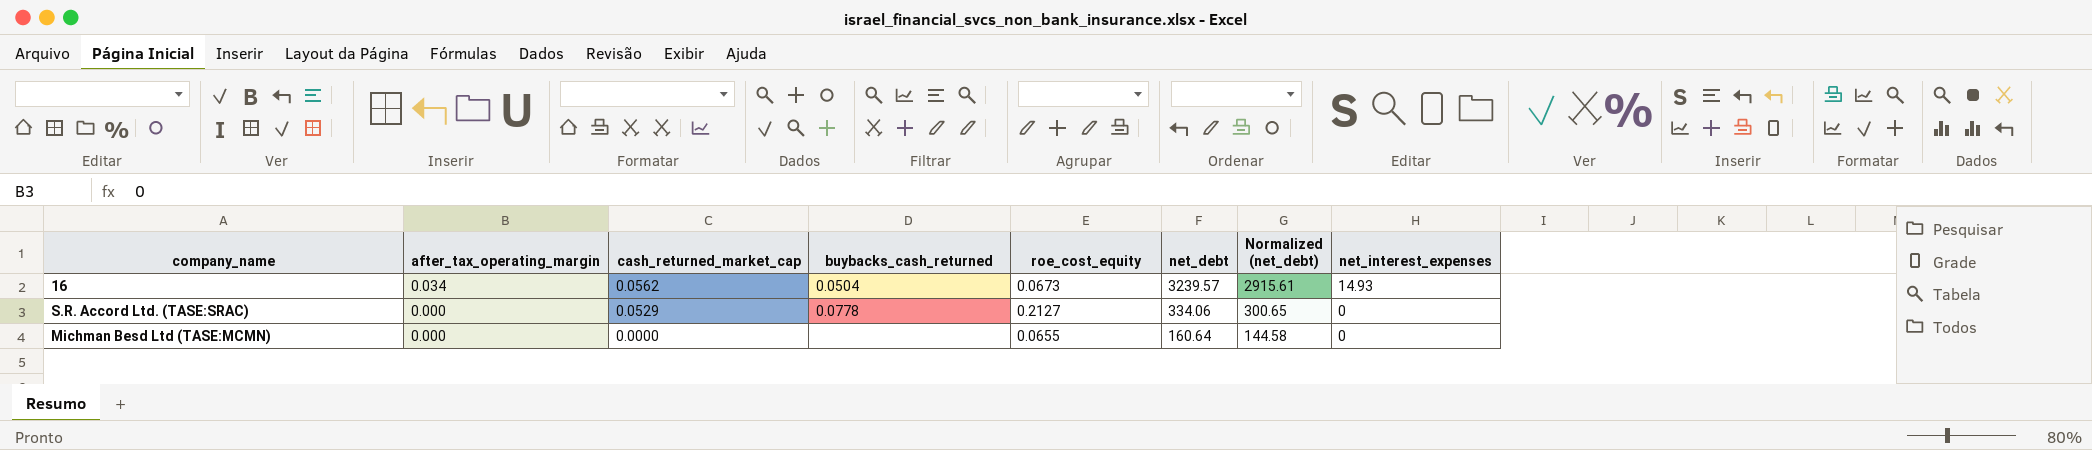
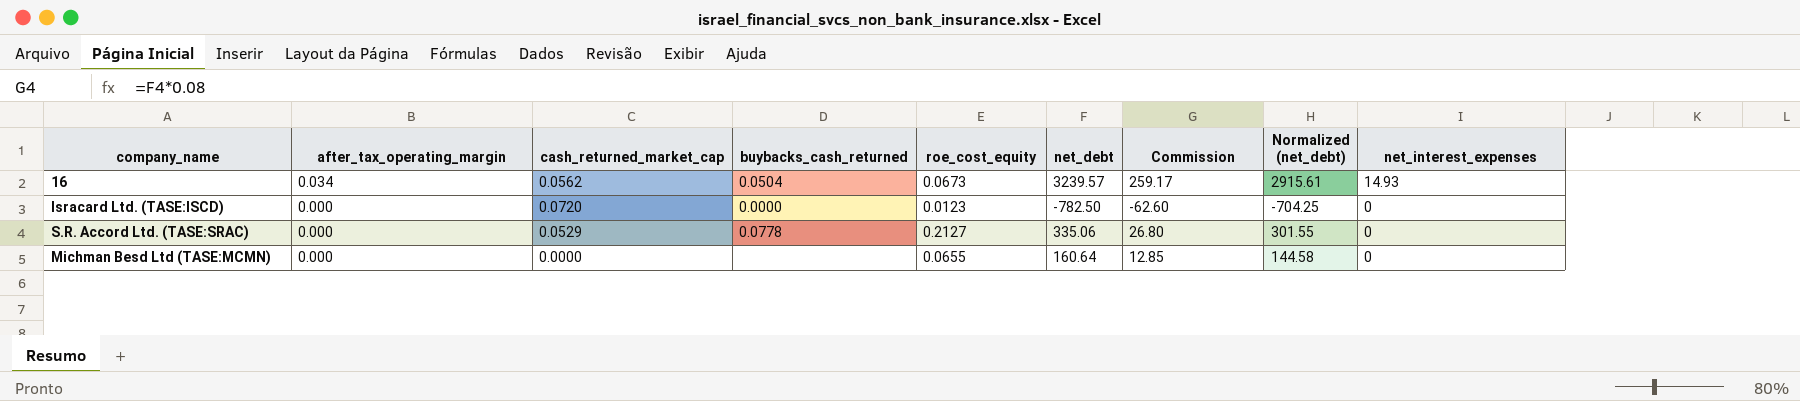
column Commission | formula: none -> [net_debt] * 0.08
row Isracard Ltd. (TASE:ISCD): none -> 0.000 | 0.0720 | 0.0000 | 0.0123 | -782.50 | -62.60 | -704.25 | 0
S.R. Accord Ltd. (TASE:SRAC) | net_debt: 334.06 -> 335.06
S.R. Accord Ltd. (TASE:SRAC) | Normalized (net_debt): 300.65 -> 301.55

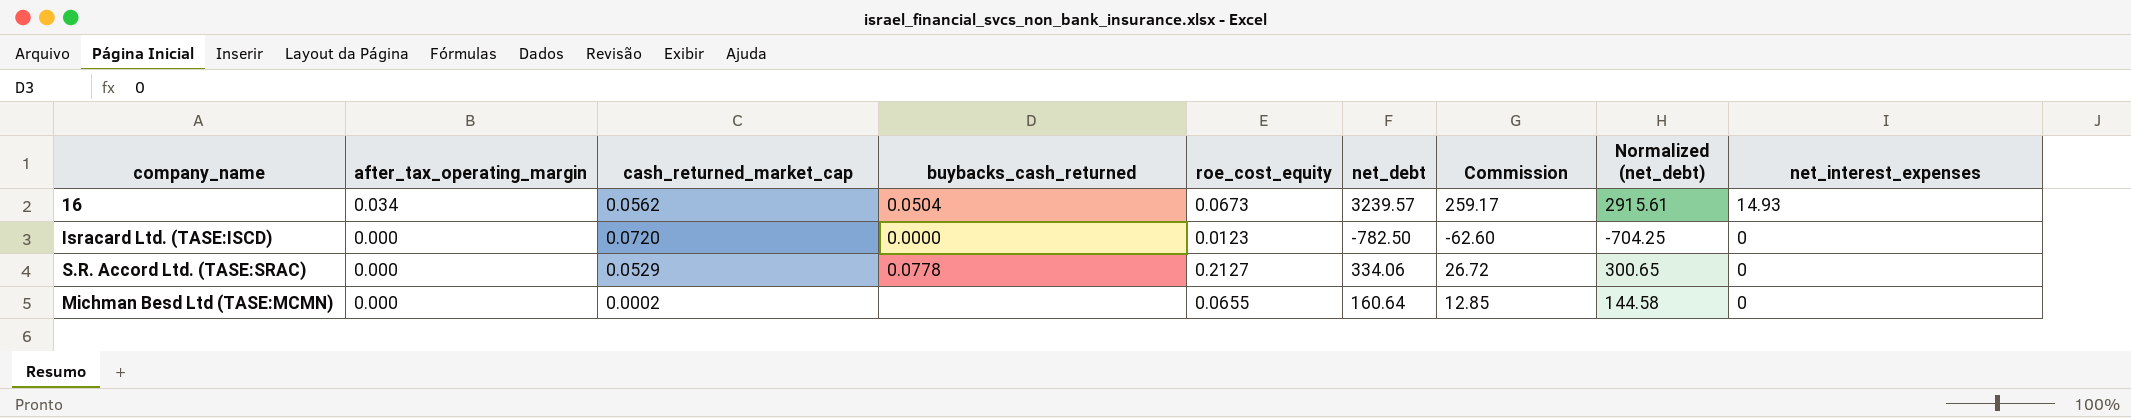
S.R. Accord Ltd. (TASE:SRAC) | net_debt: 335.06 -> 334.06
S.R. Accord Ltd. (TASE:SRAC) | Commission: 26.80 -> 26.72
S.R. Accord Ltd. (TASE:SRAC) | Normalized (net_debt): 301.55 -> 300.65
Michman Besd Ltd (TASE:MCMN) | cash_returned_market_cap: 0.0000 -> 0.0002

